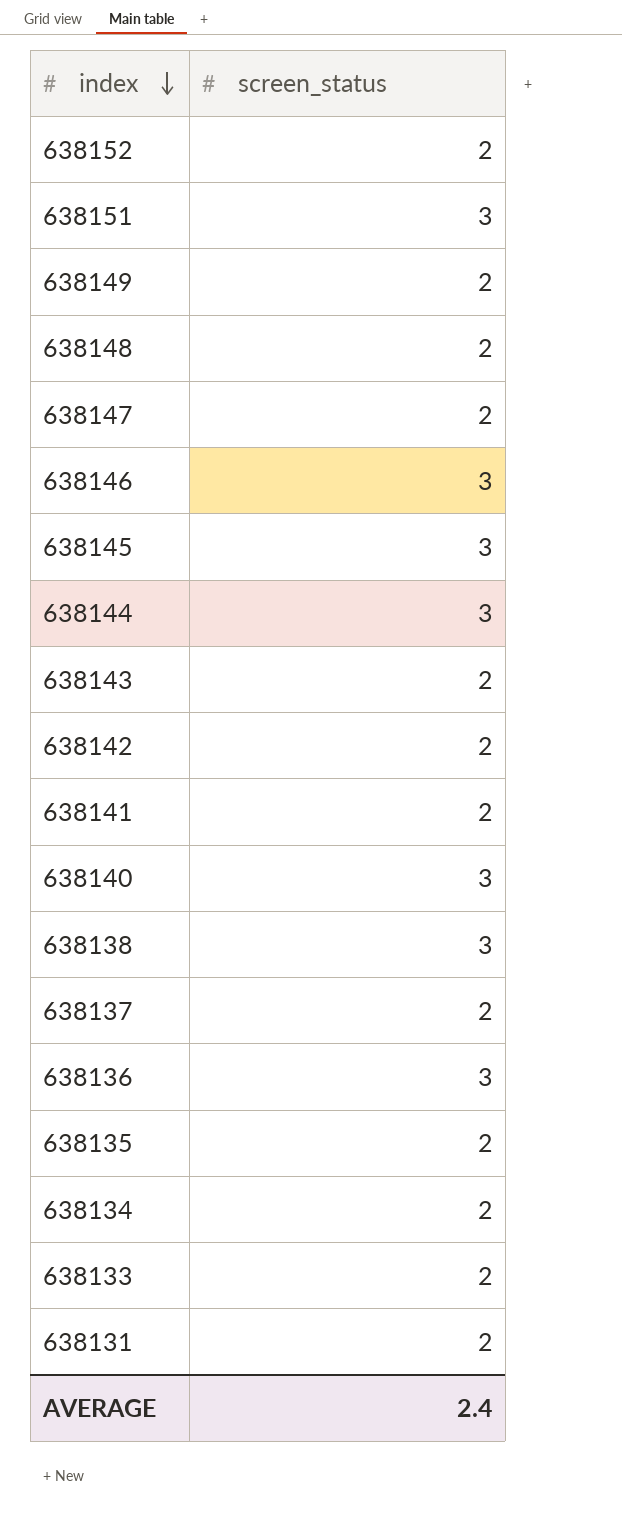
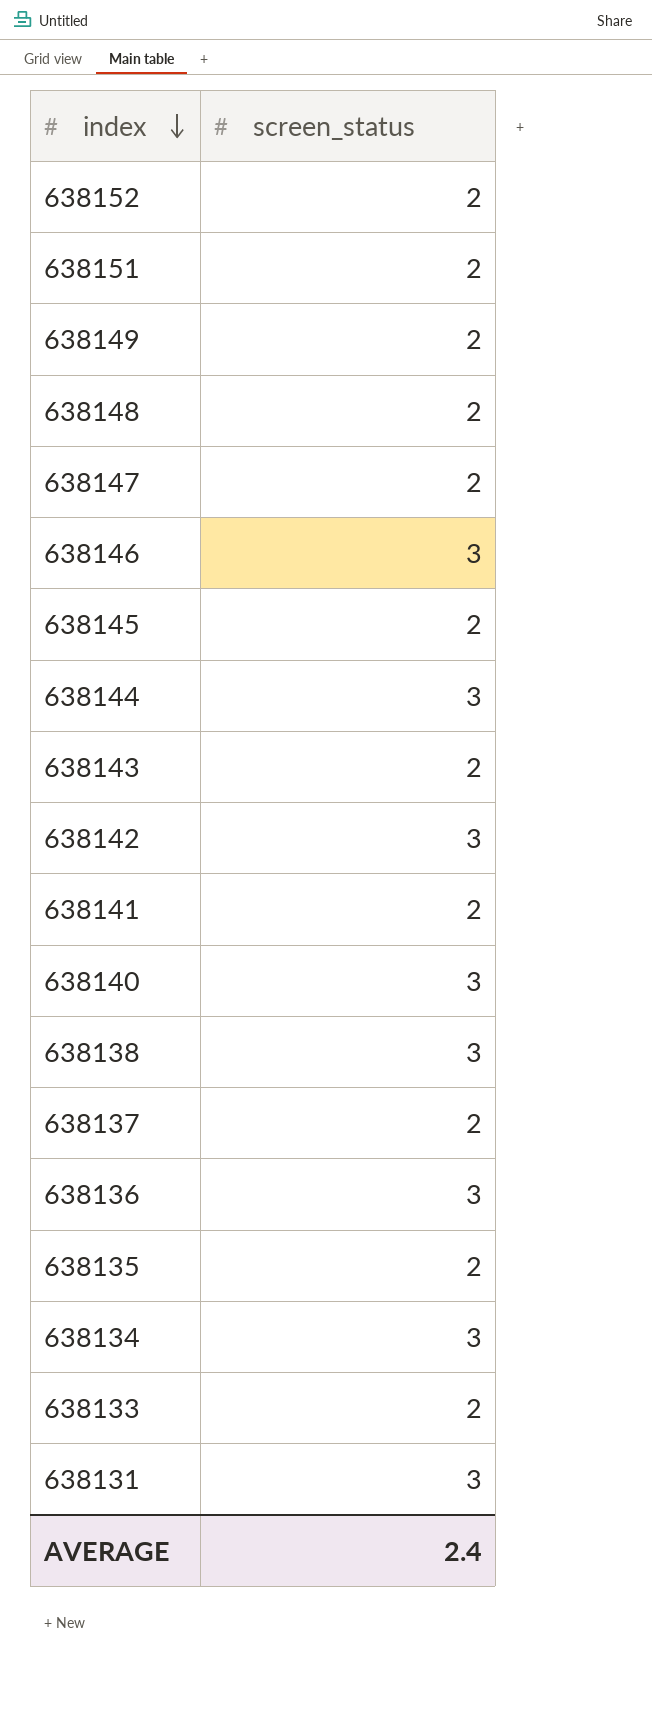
638151 | screen_status: 3 -> 2
638145 | screen_status: 3 -> 2
638142 | screen_status: 2 -> 3
638134 | screen_status: 2 -> 3
638131 | screen_status: 2 -> 3

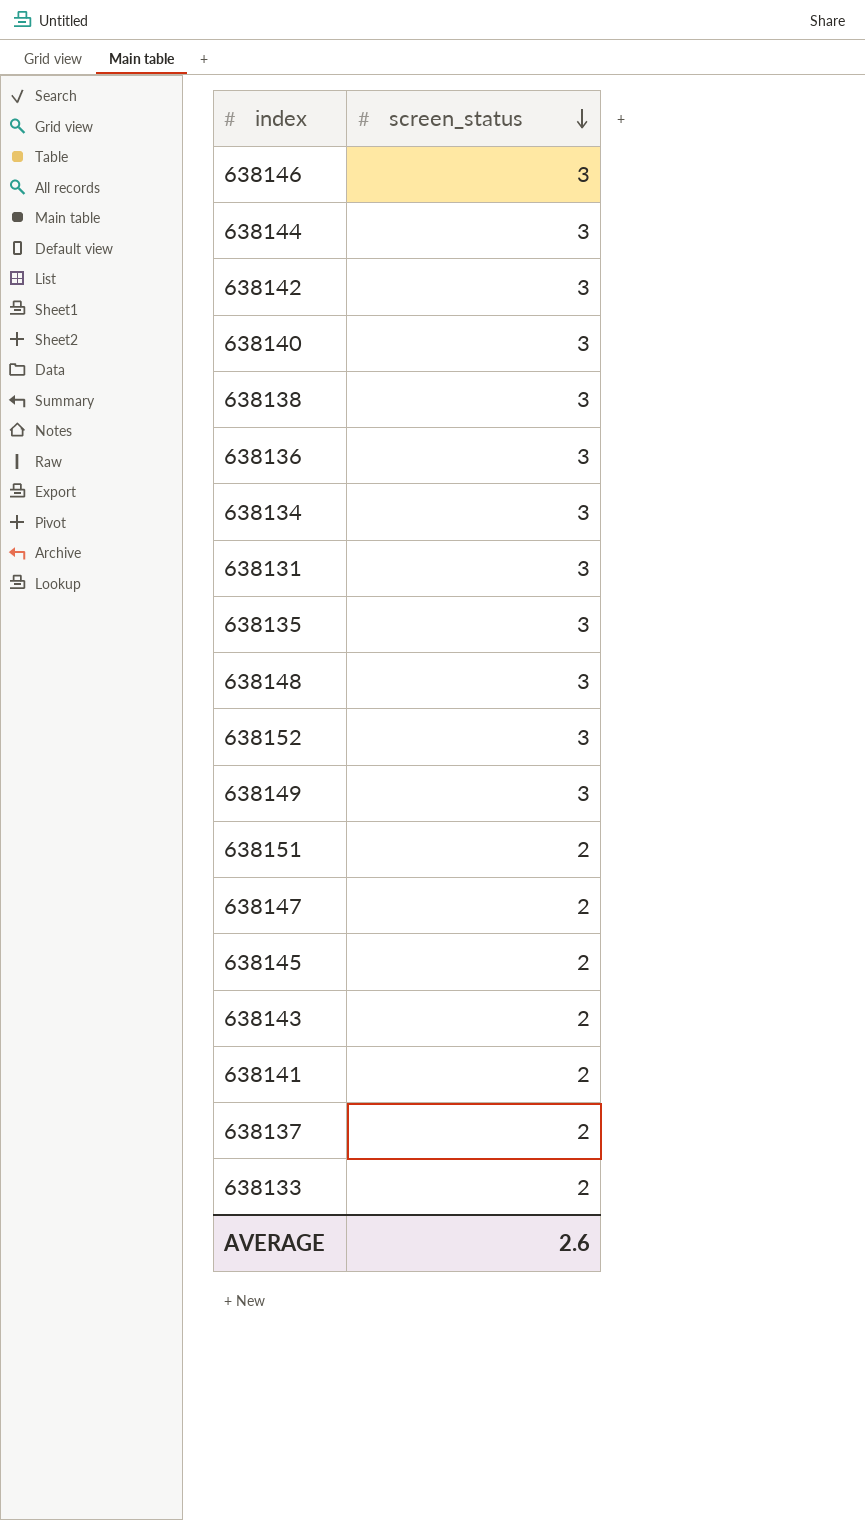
row order: index descending -> screen_status descending
638135 | screen_status: 2 -> 3
638148 | screen_status: 2 -> 3
638152 | screen_status: 2 -> 3
638149 | screen_status: 2 -> 3
AVERAGE | screen_status: 2.4 -> 2.6

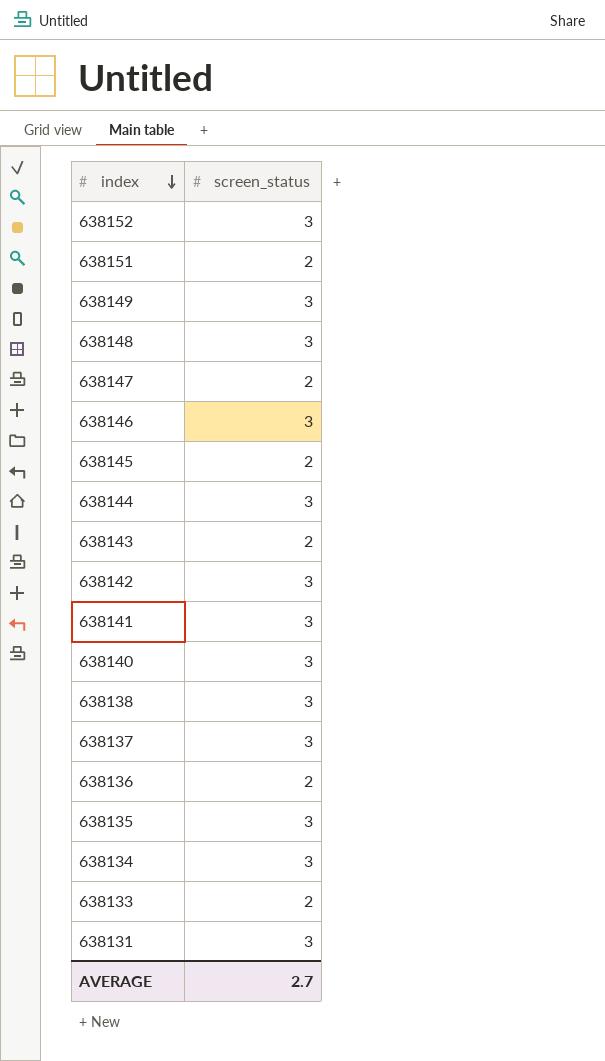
row order: screen_status descending -> index descending
638141 | screen_status: 2 -> 3
638137 | screen_status: 2 -> 3
638136 | screen_status: 3 -> 2
AVERAGE | screen_status: 2.6 -> 2.7

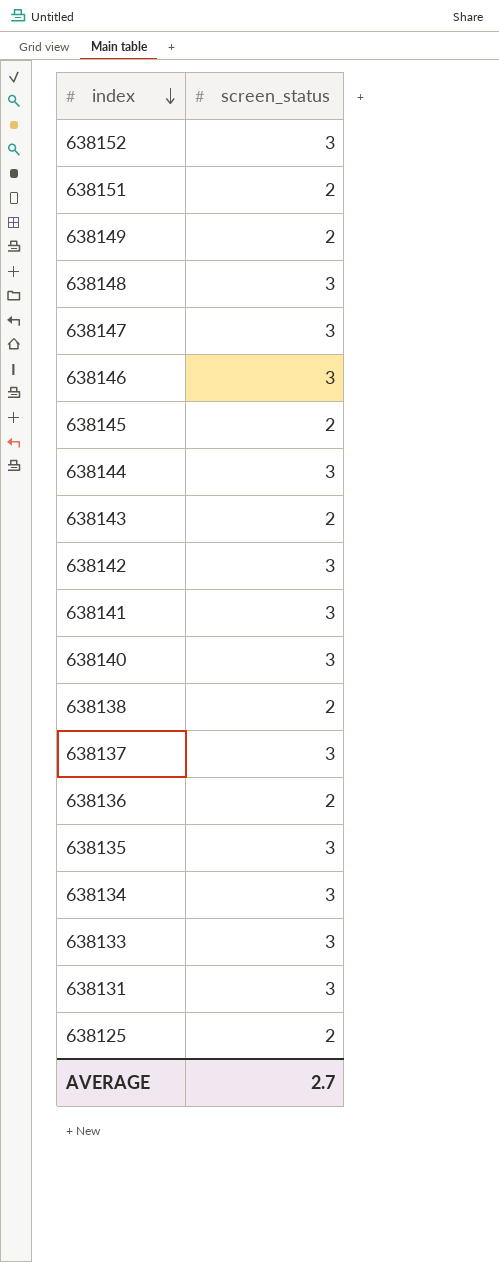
638149 | screen_status: 3 -> 2
638147 | screen_status: 2 -> 3
638138 | screen_status: 3 -> 2
638133 | screen_status: 2 -> 3
row 638125: none -> 2

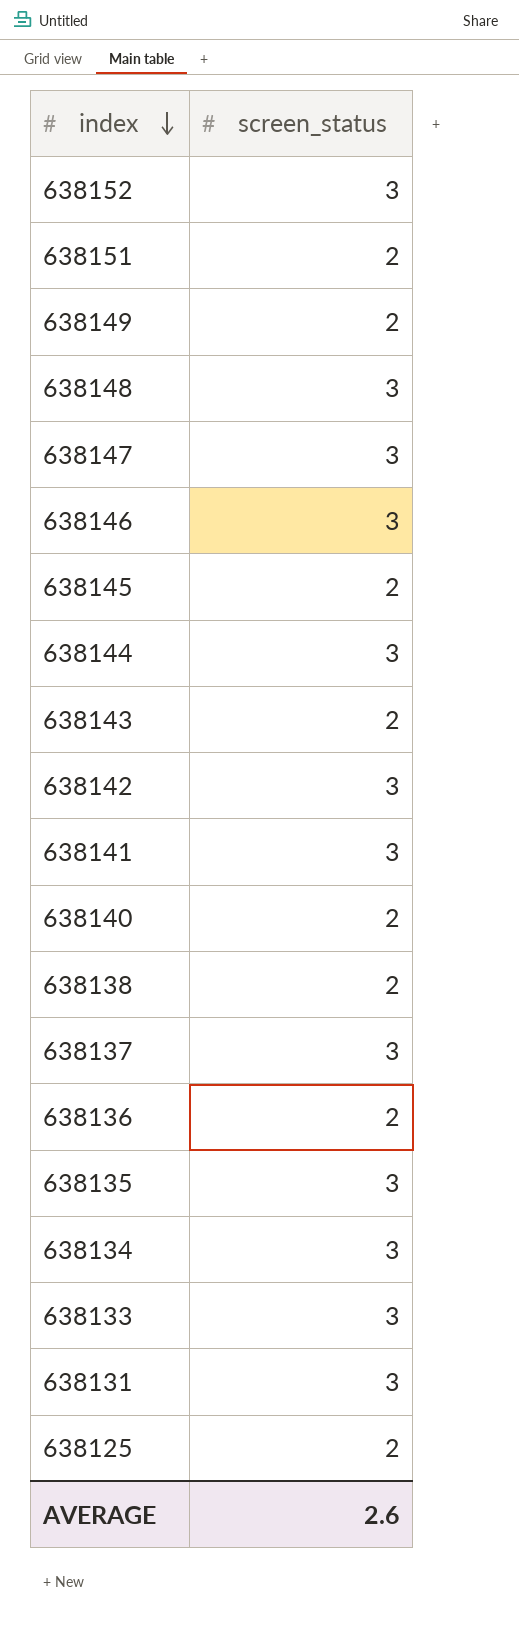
638140 | screen_status: 3 -> 2
AVERAGE | screen_status: 2.7 -> 2.6

